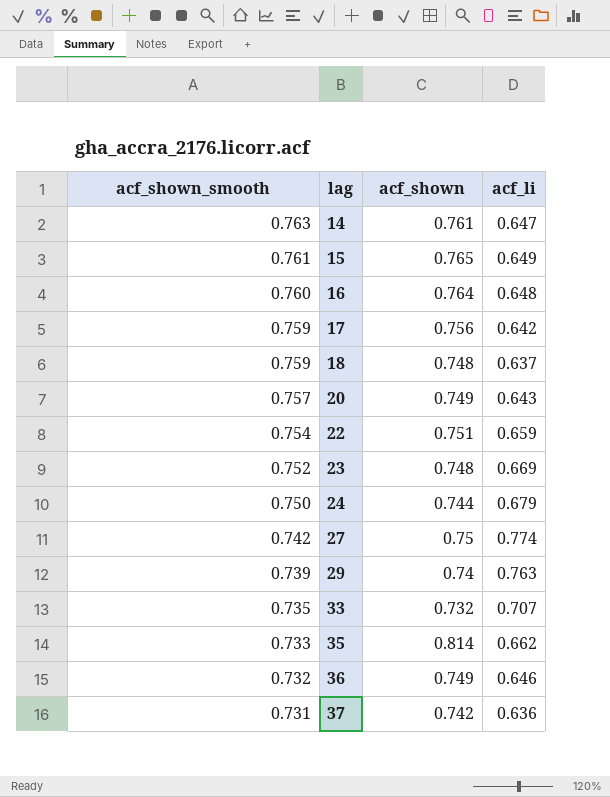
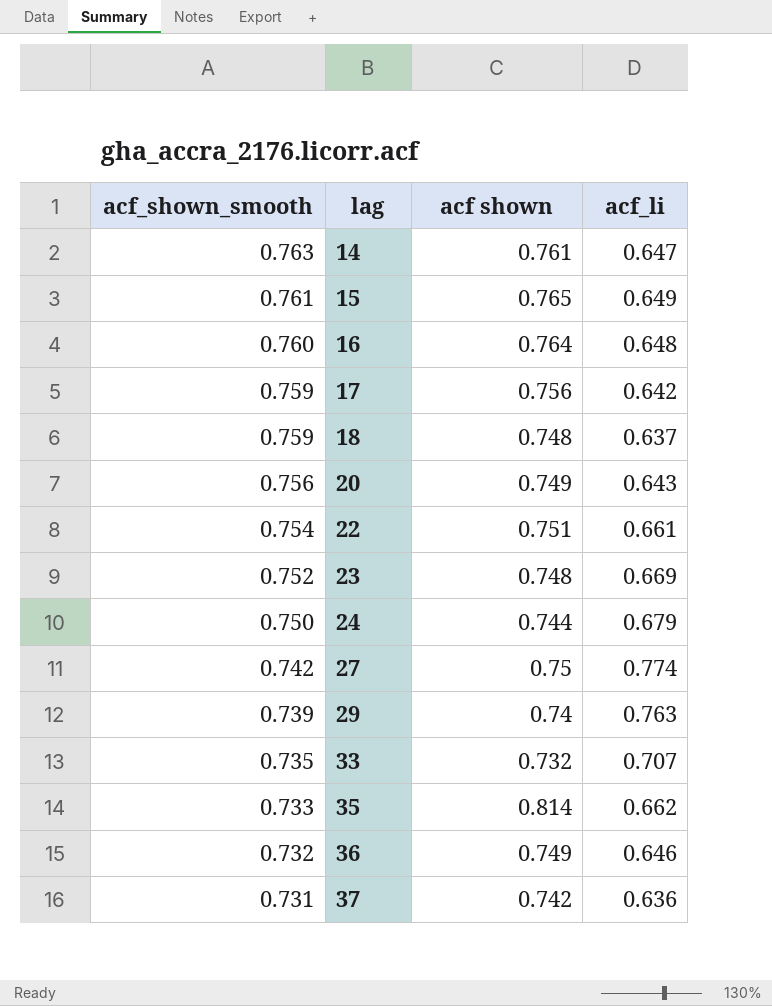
column name: acf_shown -> acf shown
20 | acf_shown_smooth: 0.757 -> 0.756
22 | acf_li: 0.659 -> 0.661

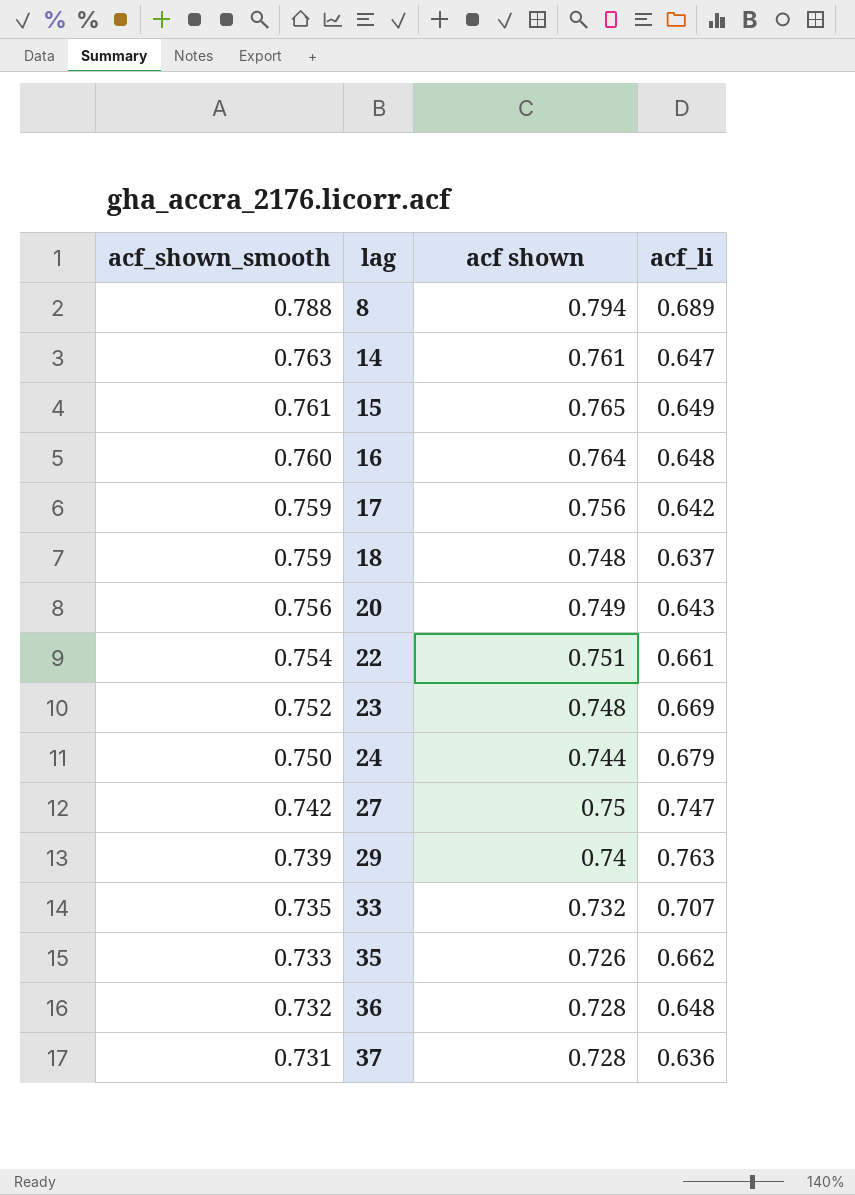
row 8: none -> 0.788 | 0.794 | 0.689
27 | acf_li: 0.774 -> 0.747
35 | acf shown: 0.814 -> 0.726
36 | acf shown: 0.749 -> 0.728
36 | acf_li: 0.646 -> 0.648
37 | acf shown: 0.742 -> 0.728

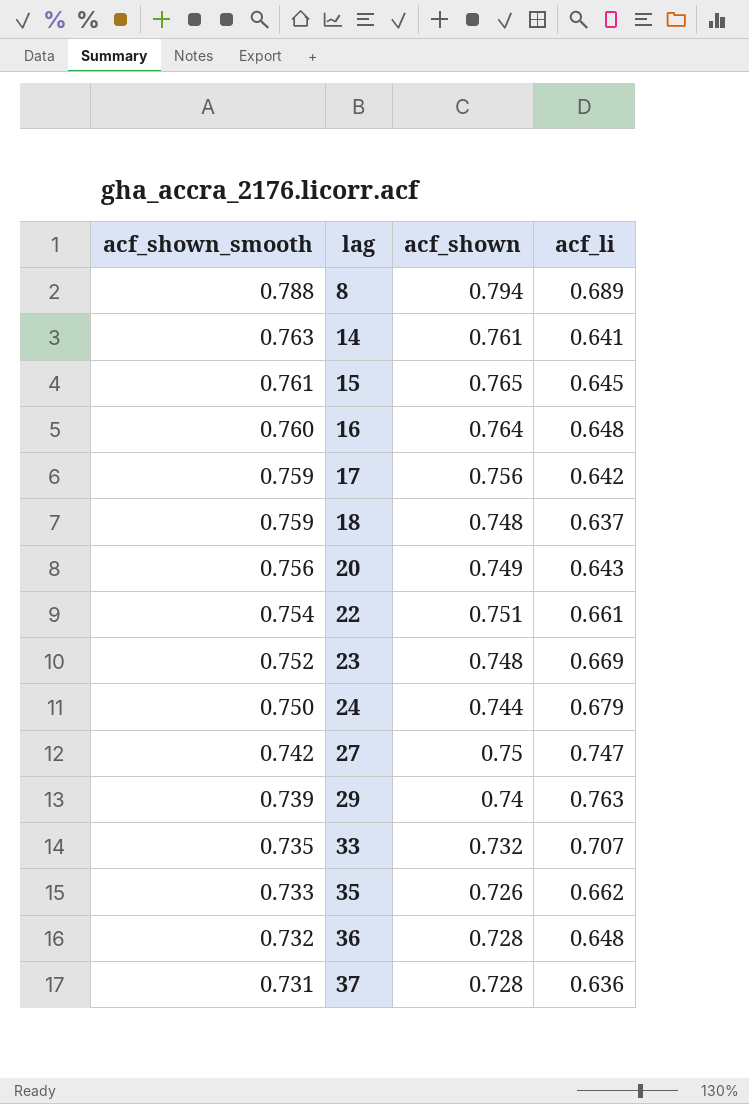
column name: acf shown -> acf_shown
14 | acf_li: 0.647 -> 0.641
15 | acf_li: 0.649 -> 0.645

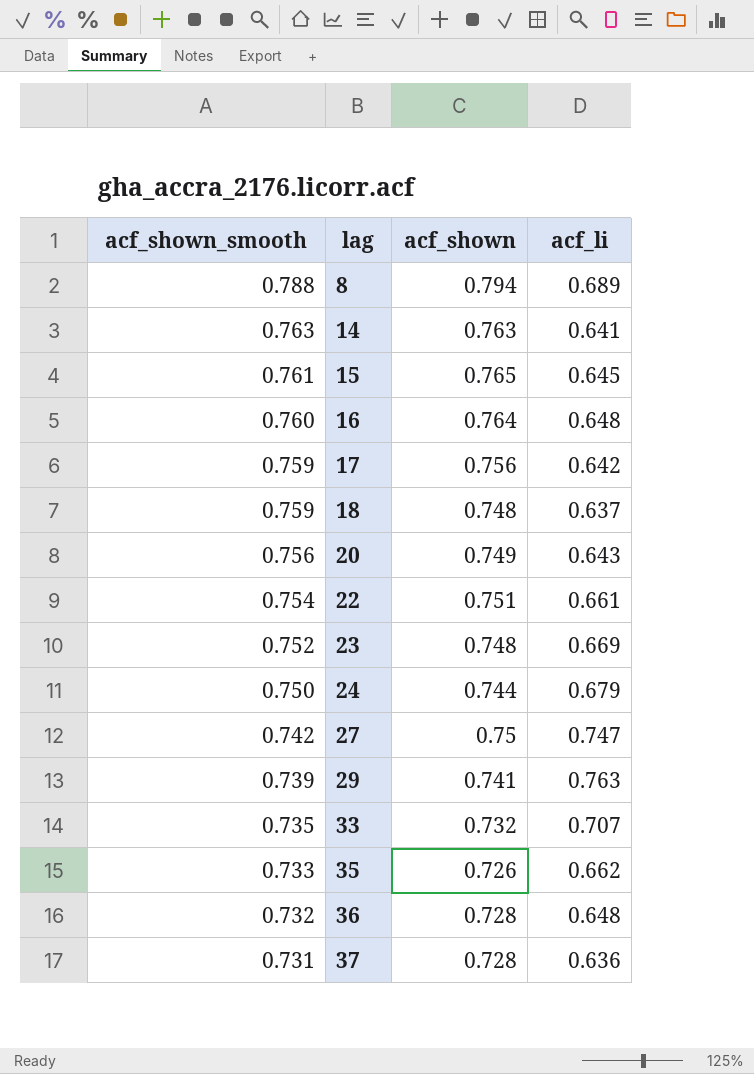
14 | acf_shown: 0.761 -> 0.763
29 | acf_shown: 0.74 -> 0.741

